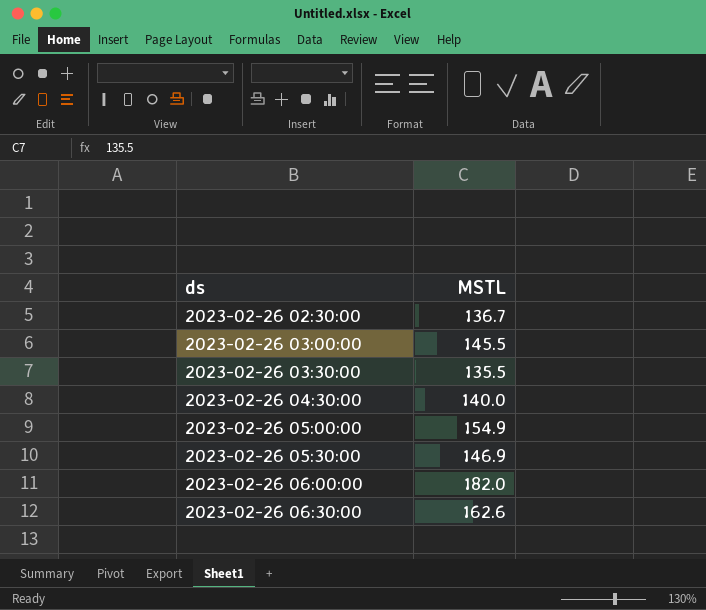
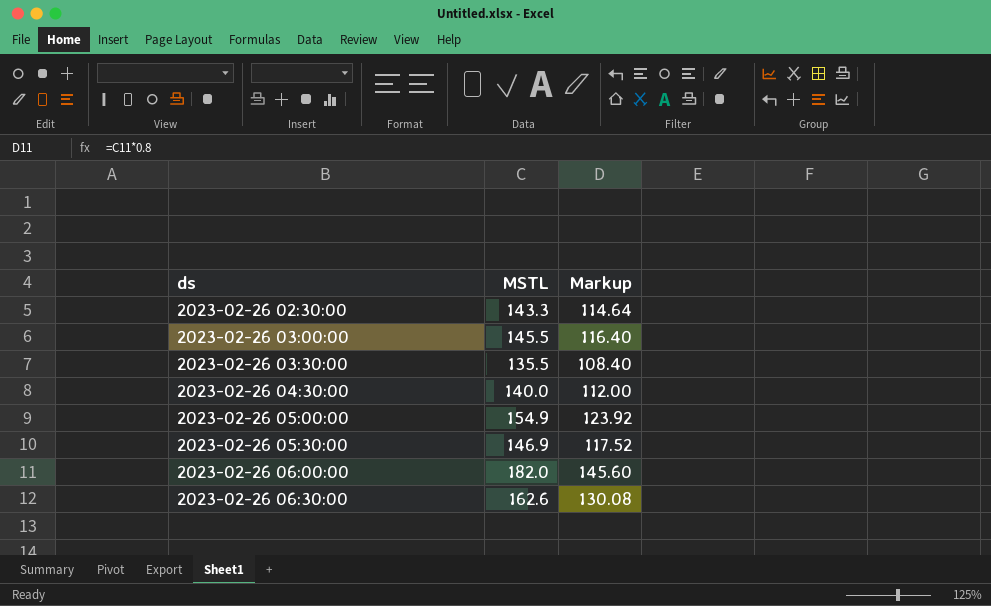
column Markup | formula: none -> [MSTL] * 0.8
2023-02-26 02:30:00 | MSTL: 136.7 -> 143.3

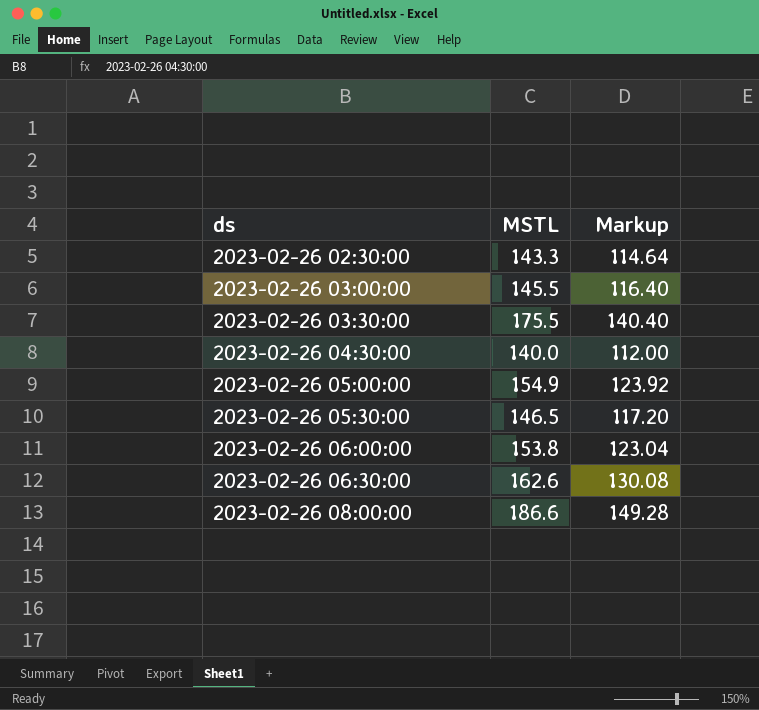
2023-02-26 03:30:00 | MSTL: 135.5 -> 175.5
2023-02-26 03:30:00 | Markup: 108.40 -> 140.40
2023-02-26 05:30:00 | MSTL: 146.9 -> 146.5
2023-02-26 05:30:00 | Markup: 117.52 -> 117.20
2023-02-26 06:00:00 | MSTL: 182.0 -> 153.8
2023-02-26 06:00:00 | Markup: 145.60 -> 123.04
row 2023-02-26 08:00:00: none -> 186.6 | 149.28

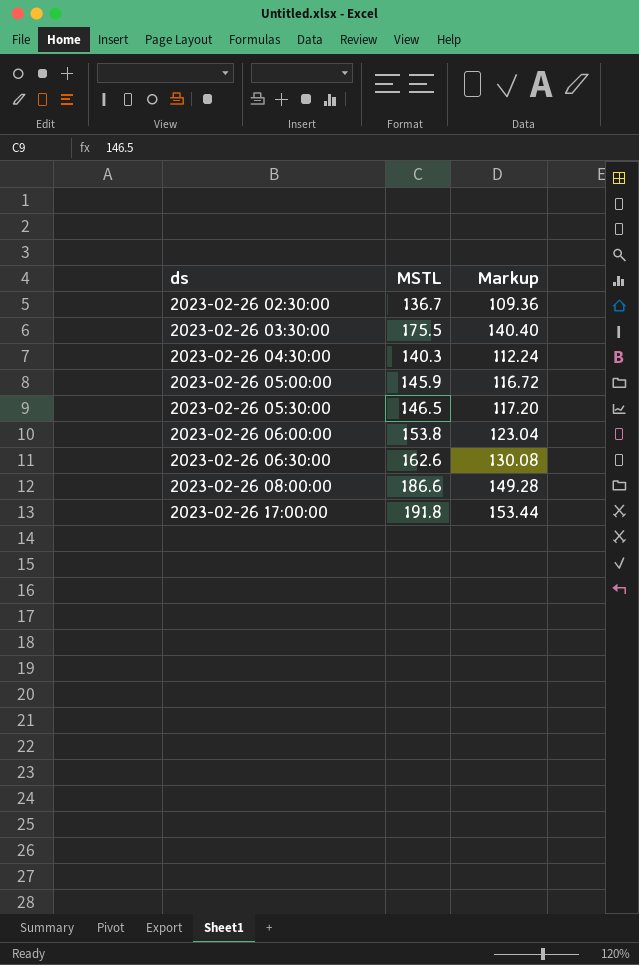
row 2023-02-26 03:00:00: 145.5 | 116.40 -> none
2023-02-26 02:30:00 | MSTL: 143.3 -> 136.7
2023-02-26 02:30:00 | Markup: 114.64 -> 109.36
2023-02-26 04:30:00 | MSTL: 140.0 -> 140.3
2023-02-26 04:30:00 | Markup: 112.00 -> 112.24
2023-02-26 05:00:00 | MSTL: 154.9 -> 145.9
2023-02-26 05:00:00 | Markup: 123.92 -> 116.72
row 2023-02-26 17:00:00: none -> 191.8 | 153.44

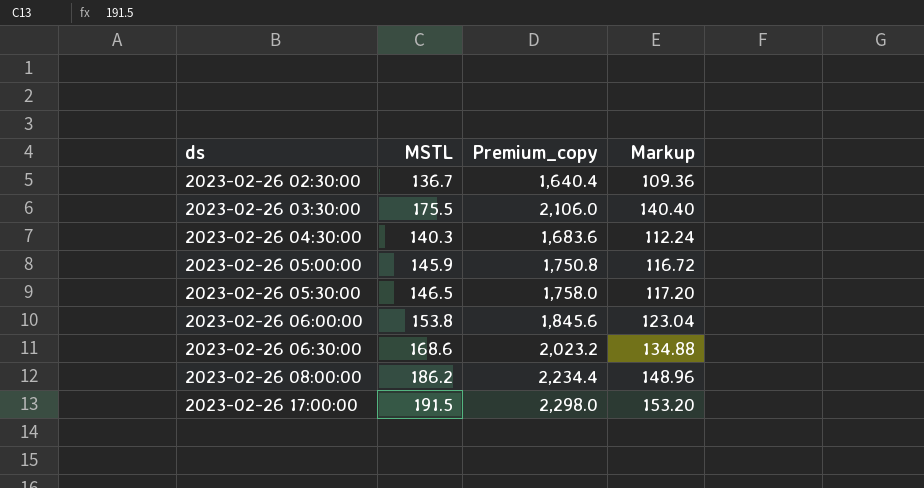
column Premium_copy | formula: none -> [MSTL] * 12
2023-02-26 06:30:00 | MSTL: 162.6 -> 168.6
2023-02-26 06:30:00 | Markup: 130.08 -> 134.88
2023-02-26 08:00:00 | MSTL: 186.6 -> 186.2
2023-02-26 08:00:00 | Markup: 149.28 -> 148.96
2023-02-26 17:00:00 | MSTL: 191.8 -> 191.5
2023-02-26 17:00:00 | Markup: 153.44 -> 153.20

